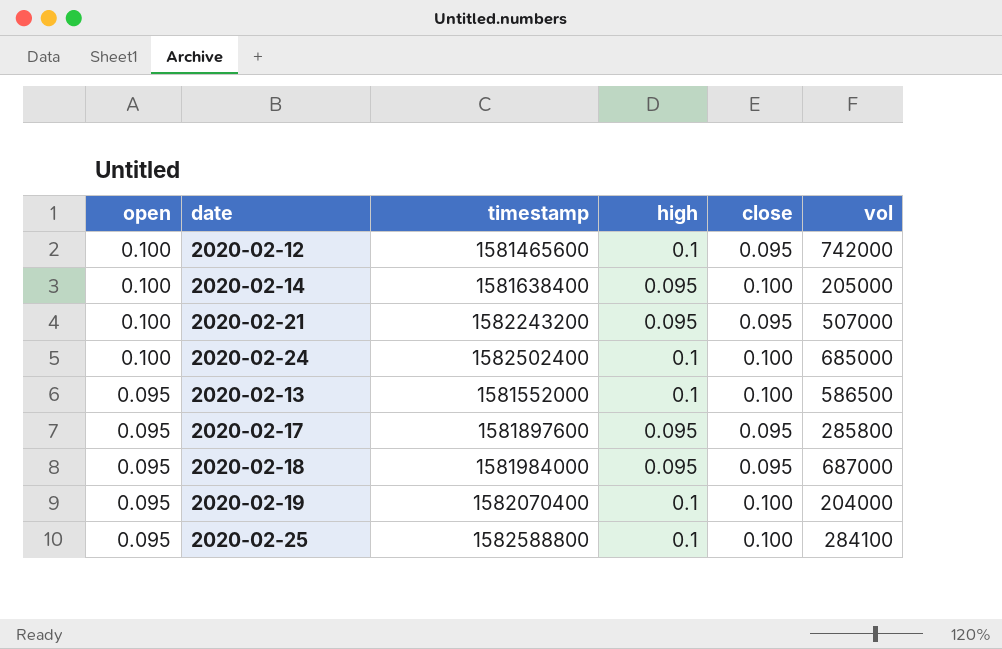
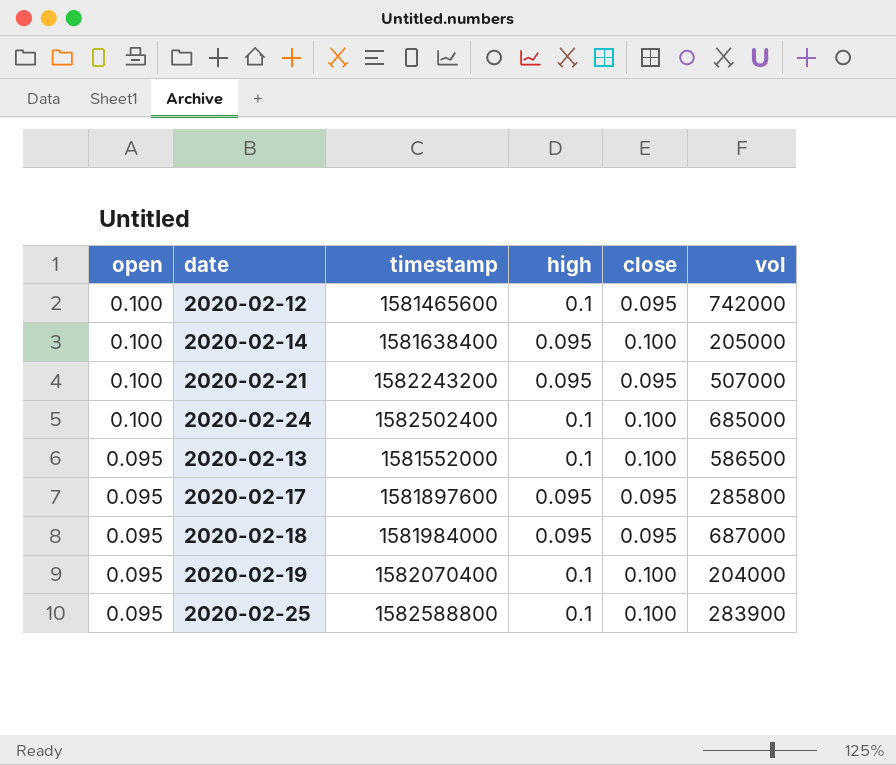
2020-02-25 | vol: 284100 -> 283900

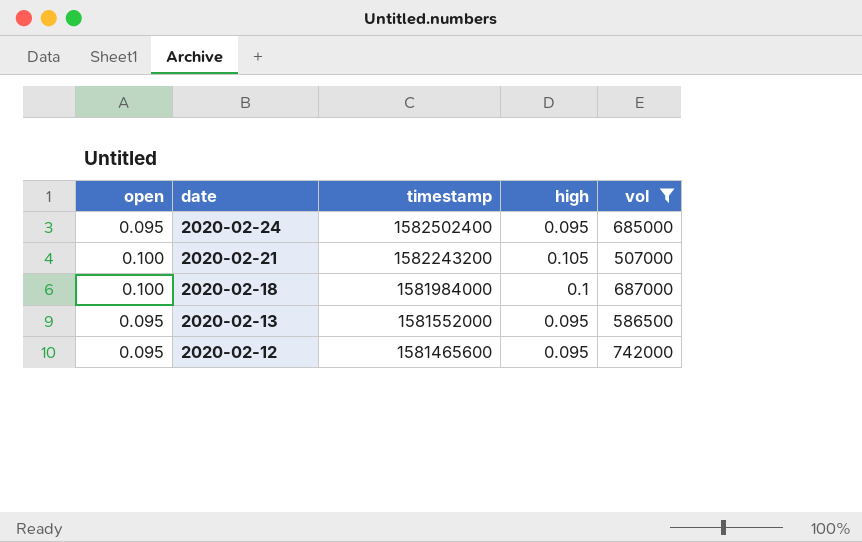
filter: none -> vol >= 507000
row order: open descending -> date descending
column close | position: 5 -> none
2020-02-24 | open: 0.100 -> 0.095
2020-02-24 | high: 0.1 -> 0.095
2020-02-21 | high: 0.095 -> 0.105
2020-02-18 | open: 0.095 -> 0.100
2020-02-18 | high: 0.095 -> 0.1
2020-02-13 | high: 0.1 -> 0.095
2020-02-12 | open: 0.100 -> 0.095
2020-02-12 | high: 0.1 -> 0.095

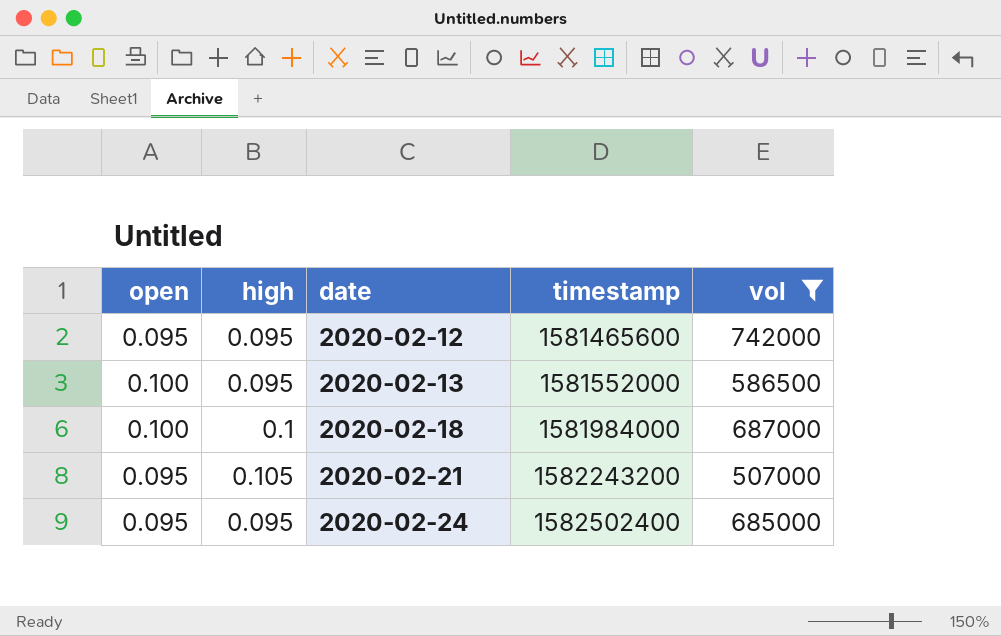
row order: date descending -> date ascending
column high | position: 4 -> 2
2020-02-13 | open: 0.095 -> 0.100
2020-02-21 | open: 0.100 -> 0.095

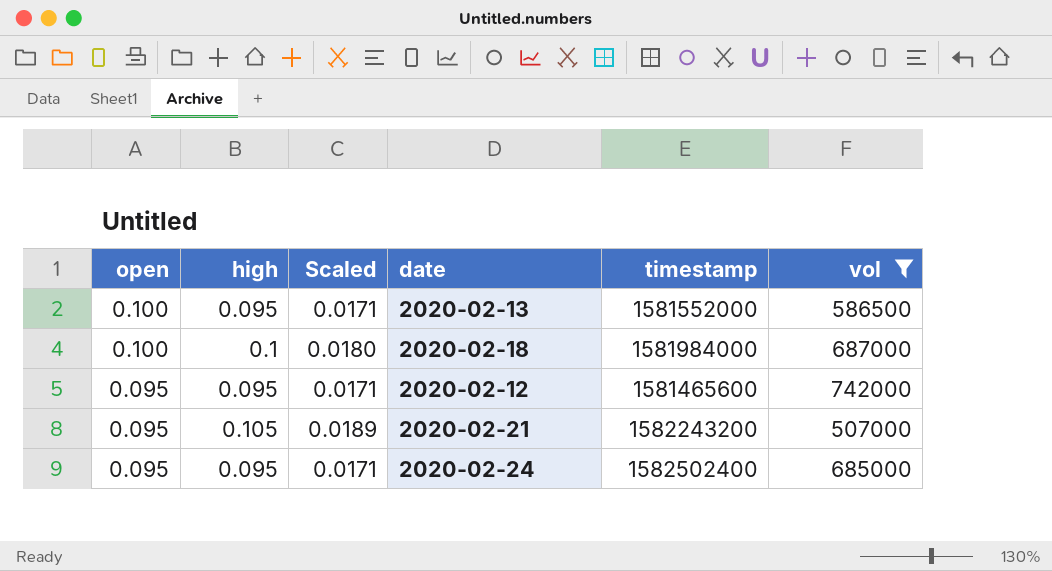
row order: date ascending -> open descending
column Scaled | formula: none -> [high] * 0.18

